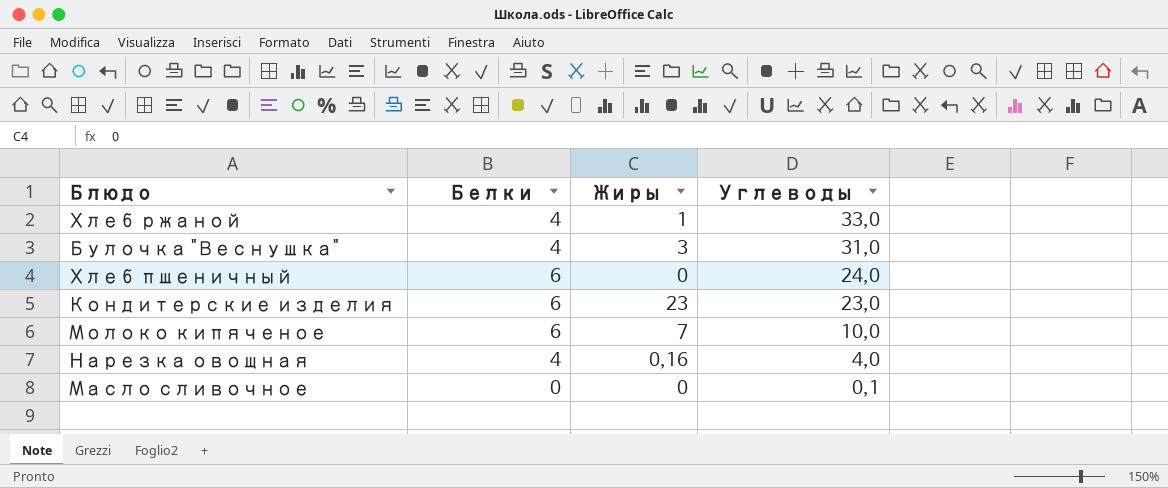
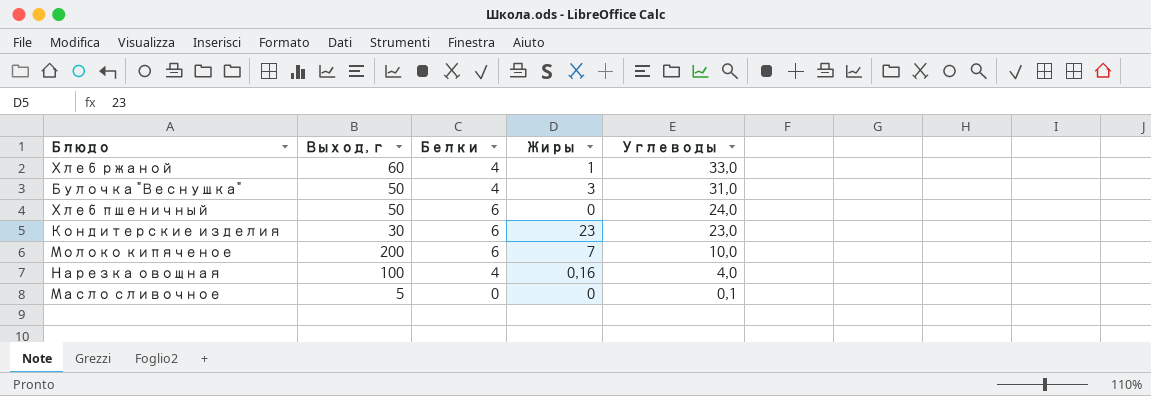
column Выход, г | position: none -> 2

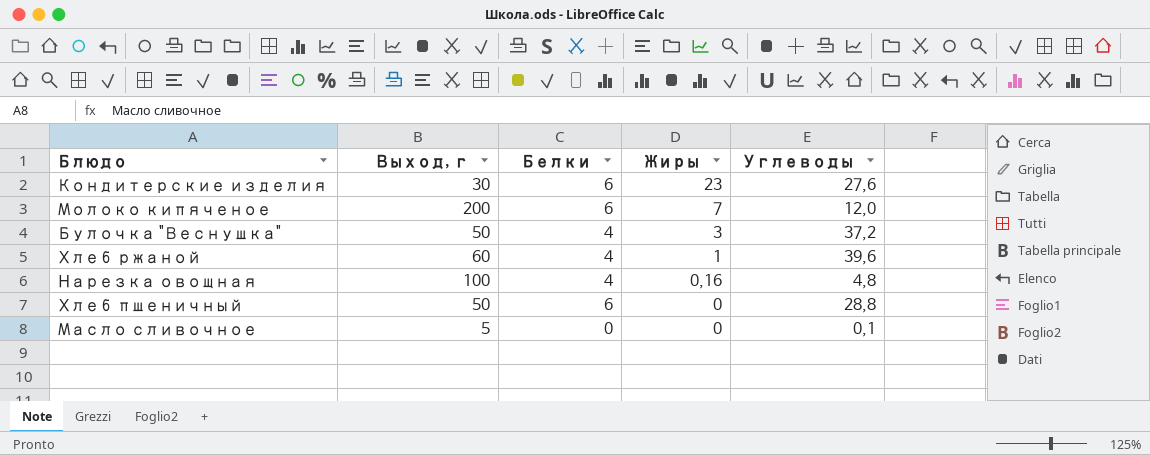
row order: Углеводы descending -> Жиры descending
Кондитерские изделия | Углеводы: 23,0 -> 27,6
Молоко кипяченое | Углеводы: 10,0 -> 12,0
Булочка "Веснушка" | Углеводы: 31,0 -> 37,2
Хлеб ржаной | Углеводы: 33,0 -> 39,6
Нарезка овощная | Углеводы: 4,0 -> 4,8
Хлеб пшеничный | Углеводы: 24,0 -> 28,8

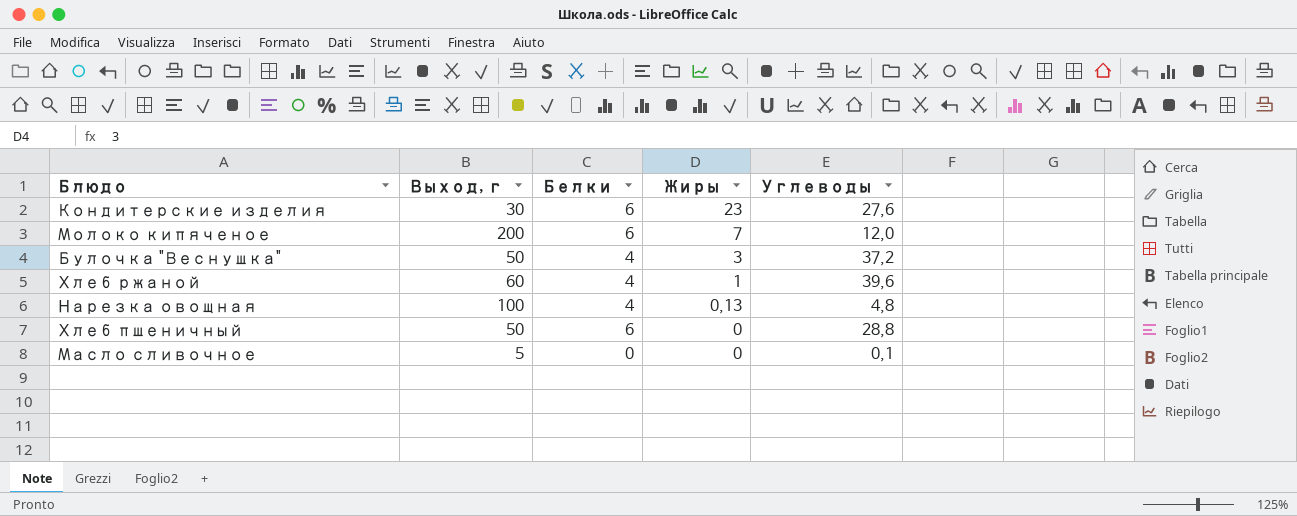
Нарезка овощная | Жиры: 0,16 -> 0,13

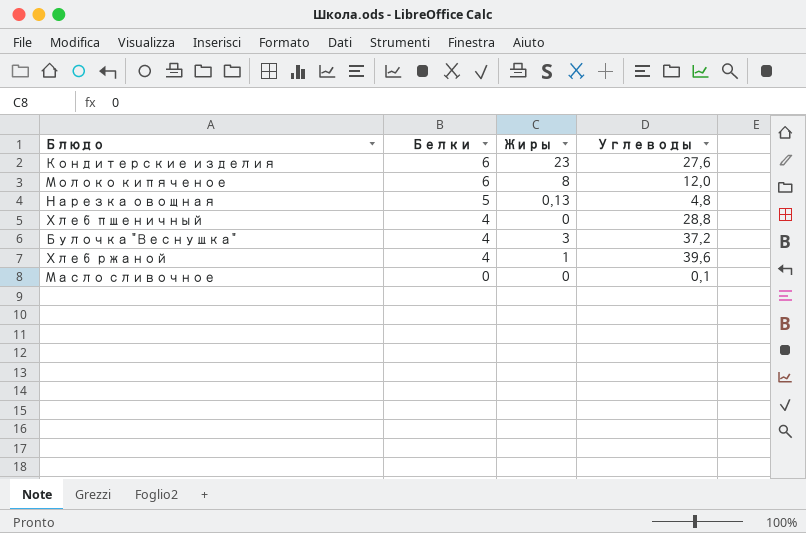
row order: Жиры descending -> Белки descending
column Выход, г | position: 2 -> none
Молоко кипяченое | Жиры: 7 -> 8
Нарезка овощная | Белки: 4 -> 5
Хлеб пшеничный | Белки: 6 -> 4

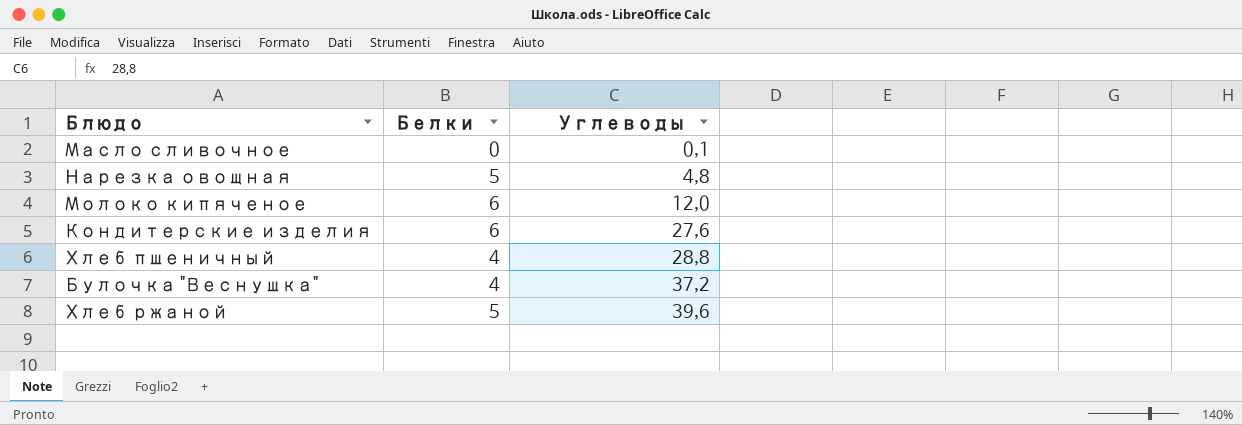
row order: Белки descending -> Углеводы ascending
column Жиры | position: 3 -> none
Хлеб ржаной | Белки: 4 -> 5

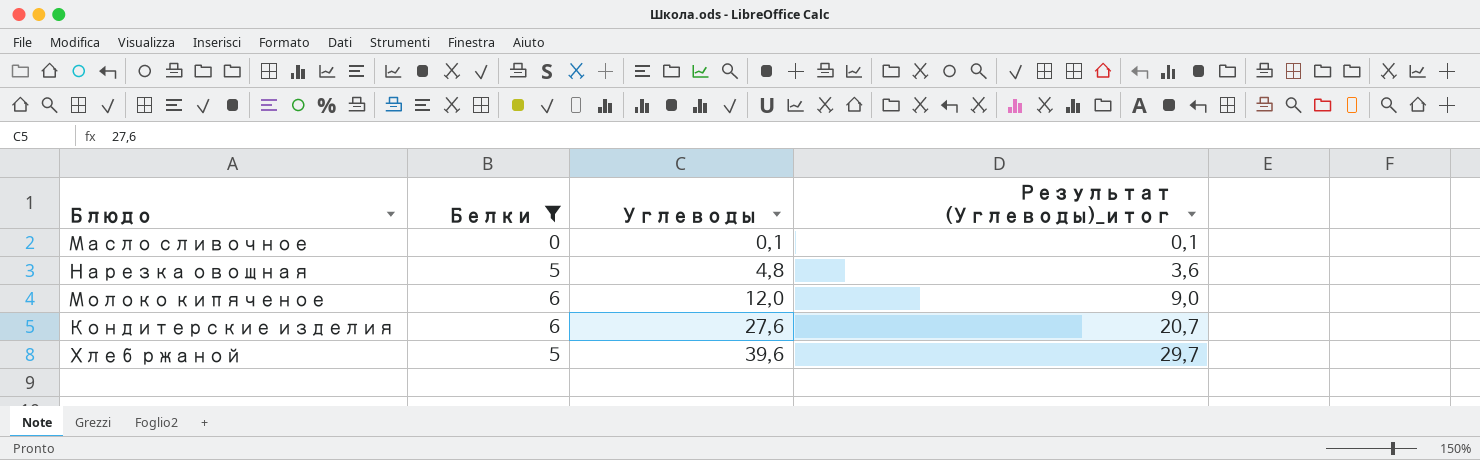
filter: none -> Белки != 4
column Результат (Углеводы)_итог | formula: none -> [Углеводы] * 0,75

